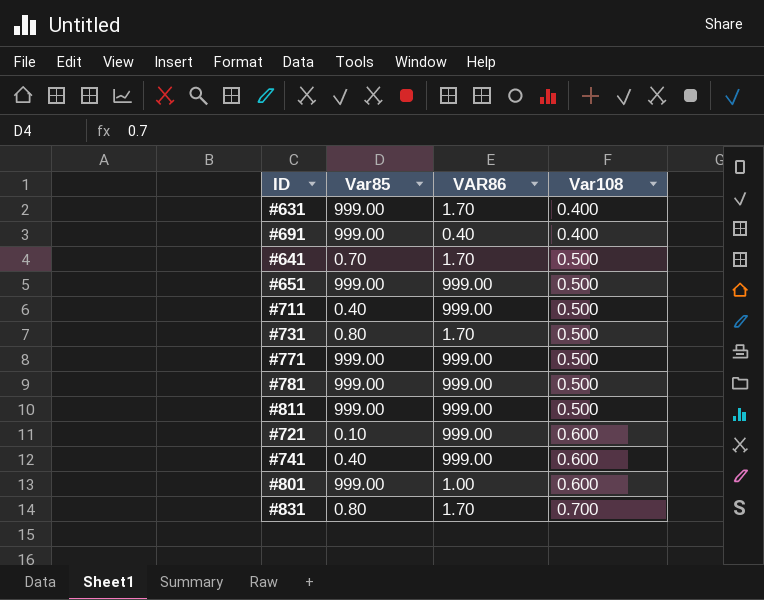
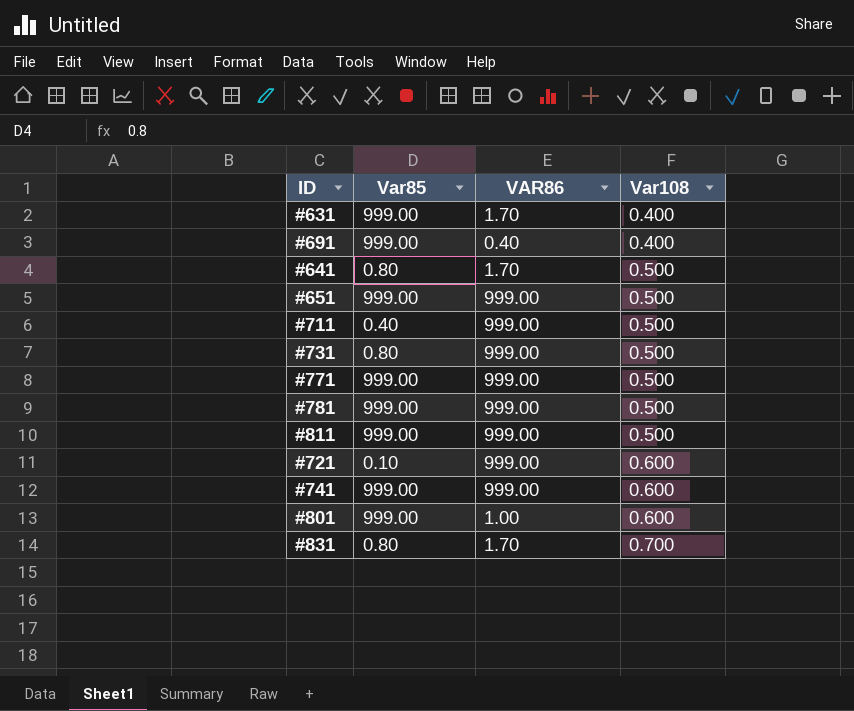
#641 | Var85: 0.70 -> 0.80
#731 | VAR86: 1.70 -> 999.00
#741 | Var85: 0.40 -> 999.00

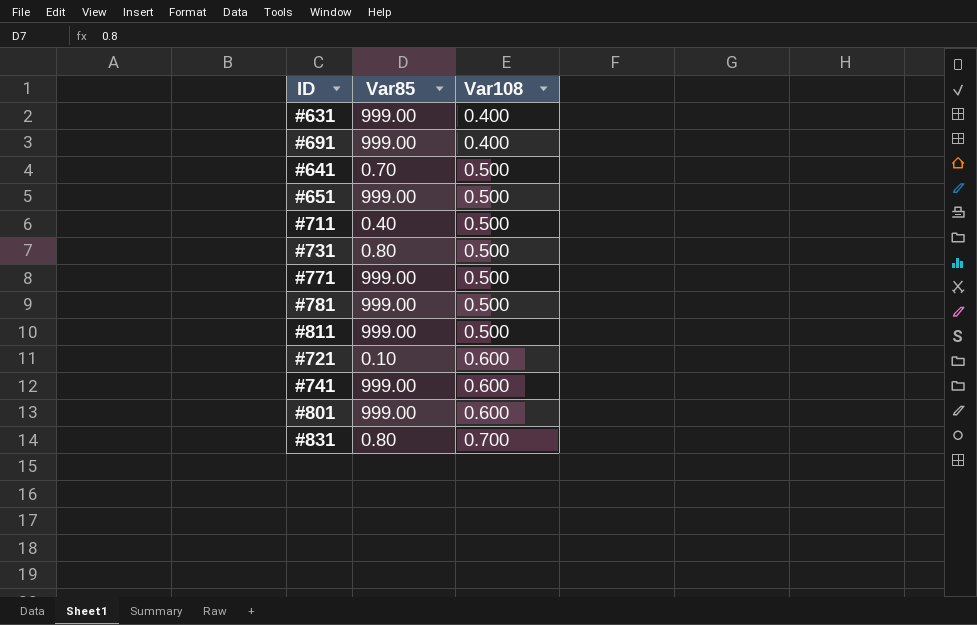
column VAR86 | position: 3 -> none
#641 | Var85: 0.80 -> 0.70

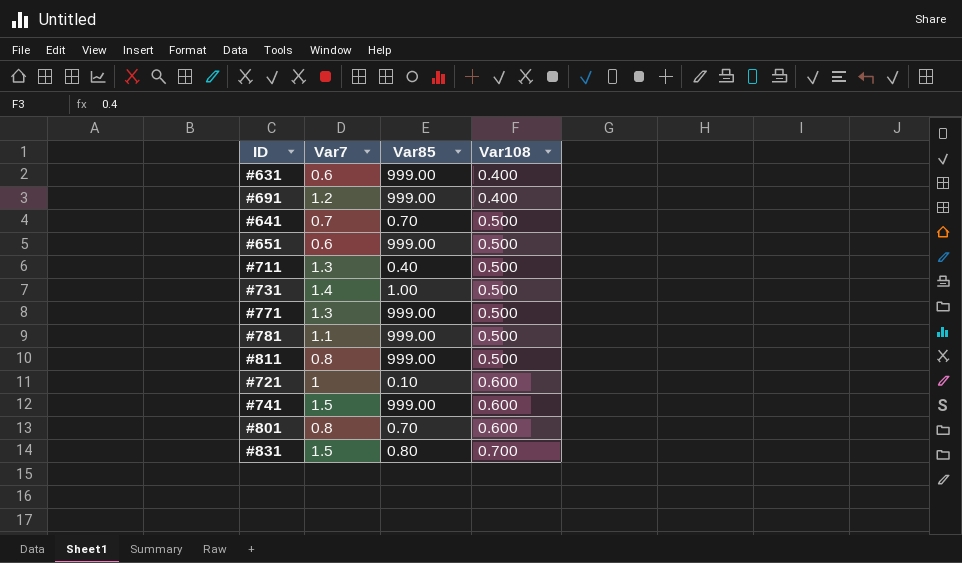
column Var7 | position: none -> 2
#731 | Var85: 0.80 -> 1.00
#801 | Var85: 999.00 -> 0.70

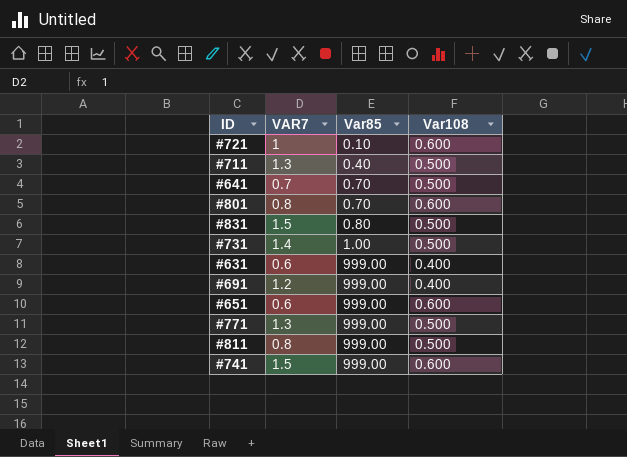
row order: Var108 ascending -> Var85 ascending
column name: Var7 -> VAR7
row #781: 1.1 | 999.00 | 0.500 -> none
#831 | Var108: 0.700 -> 0.500
#651 | Var108: 0.500 -> 0.600

